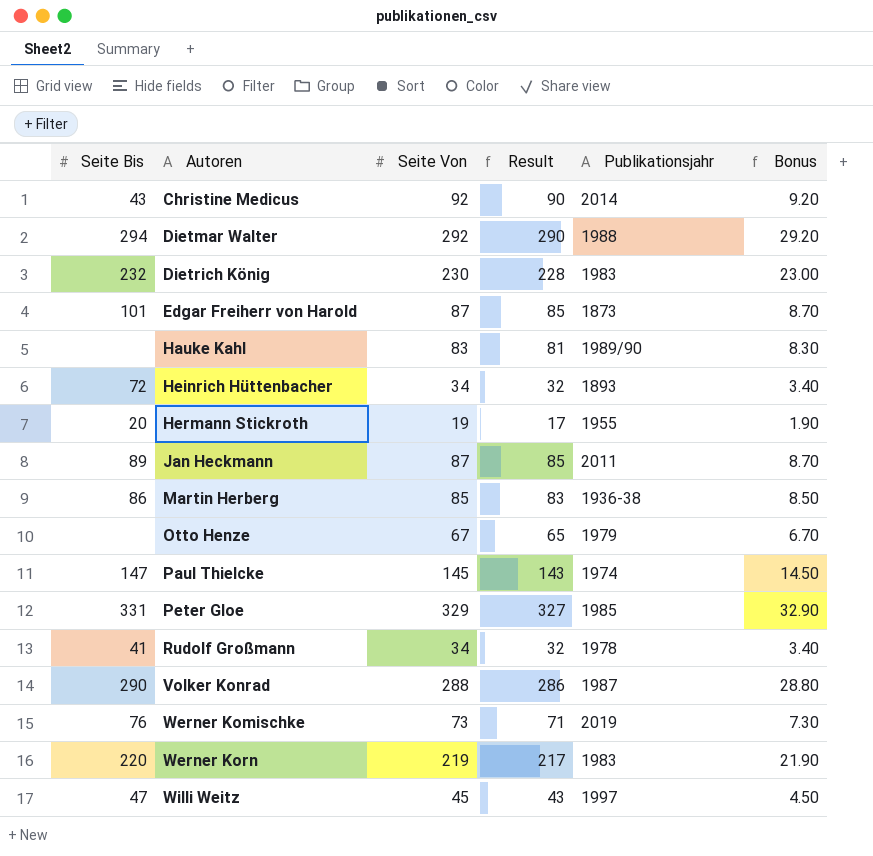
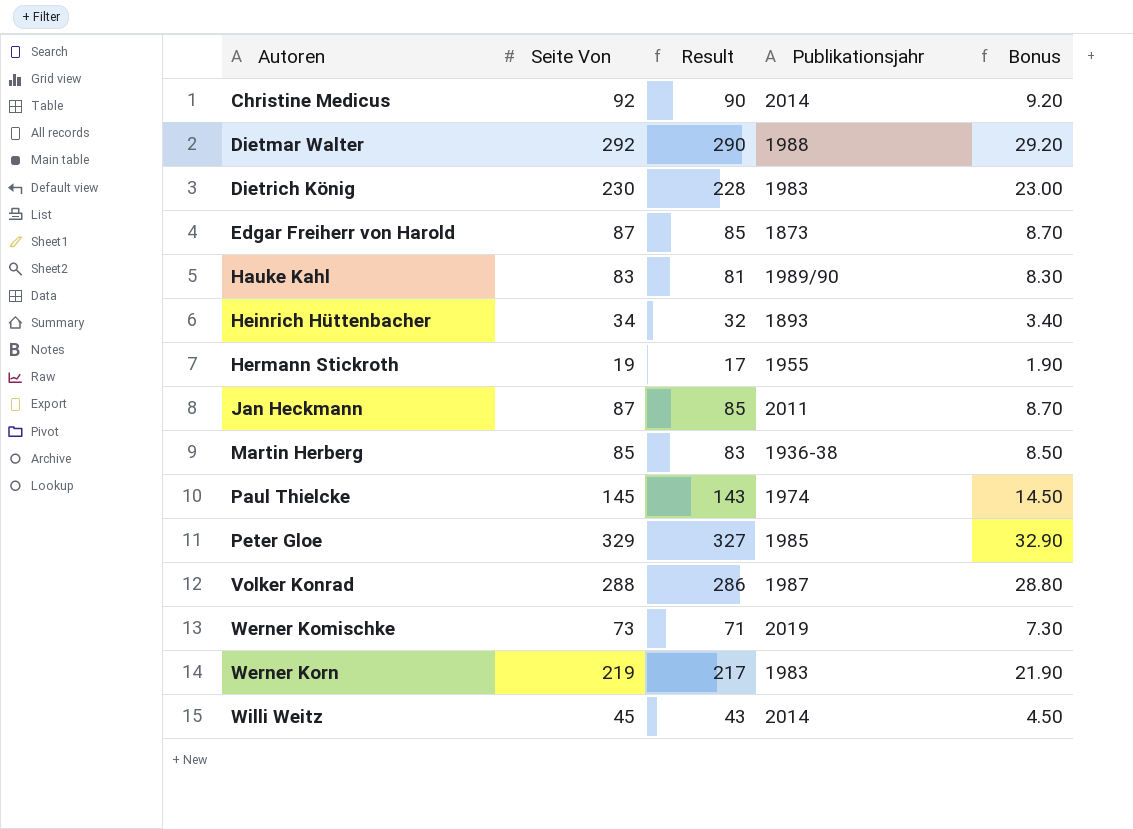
column Seite Bis | position: 1 -> none
row Otto Henze: none | 67 | 65 | 1979 | 6.70 -> none
row Rudolf Großmann: 41 | 34 | 32 | 1978 | 3.40 -> none
Willi Weitz | Publikationsjahr: 1997 -> 2014

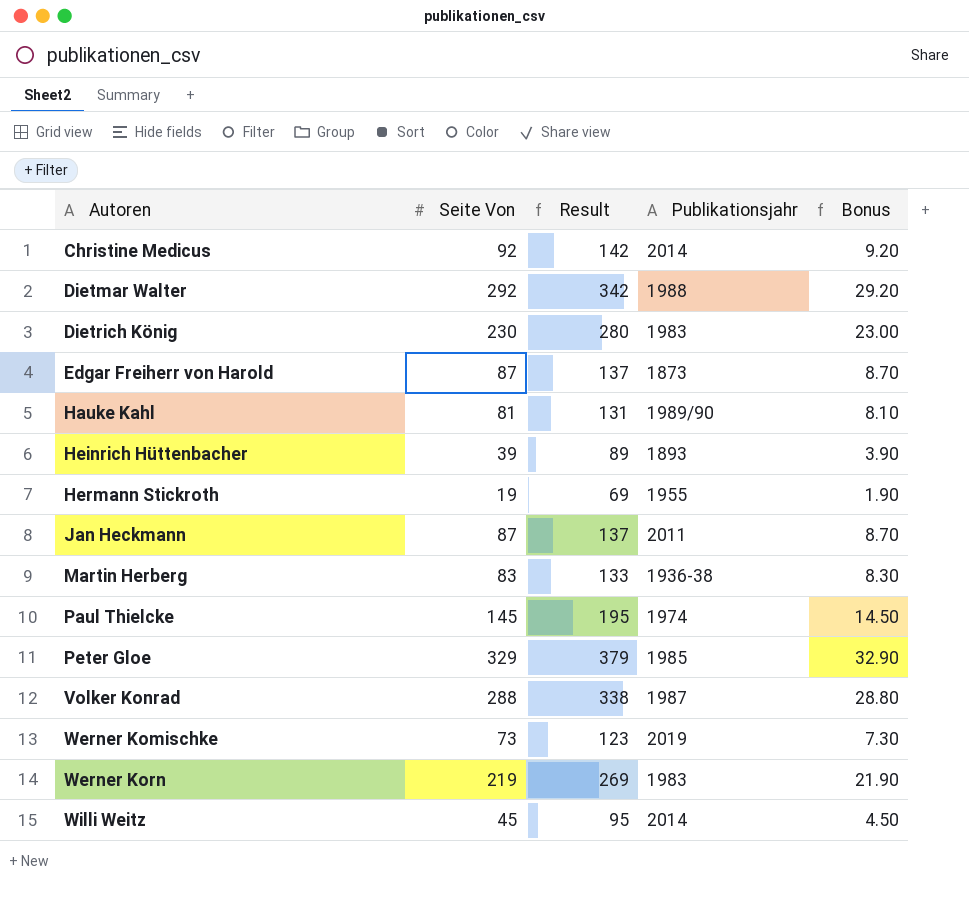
column Result | formula: [Seite Von] - 2 -> [Seite Von] + 50
Hauke Kahl | Seite Von: 83 -> 81
Hauke Kahl | Bonus: 8.30 -> 8.10
Heinrich Hüttenbacher | Seite Von: 34 -> 39
Heinrich Hüttenbacher | Bonus: 3.40 -> 3.90
Martin Herberg | Seite Von: 85 -> 83
Martin Herberg | Bonus: 8.50 -> 8.30

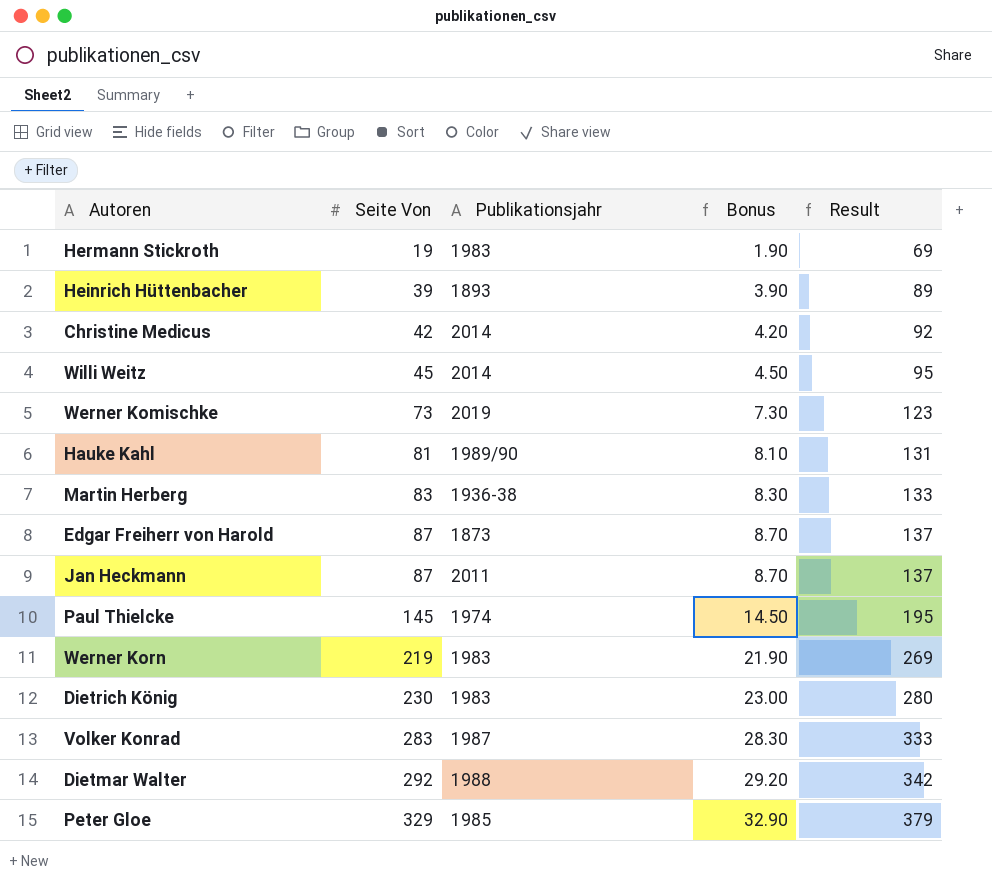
row order: Autoren ascending -> Seite Von ascending
column Result | position: 3 -> 5
Hermann Stickroth | Publikationsjahr: 1955 -> 1983
Christine Medicus | Seite Von: 92 -> 42
Christine Medicus | Bonus: 9.20 -> 4.20
Christine Medicus | Result: 142 -> 92
Volker Konrad | Seite Von: 288 -> 283
Volker Konrad | Bonus: 28.80 -> 28.30
Volker Konrad | Result: 338 -> 333

